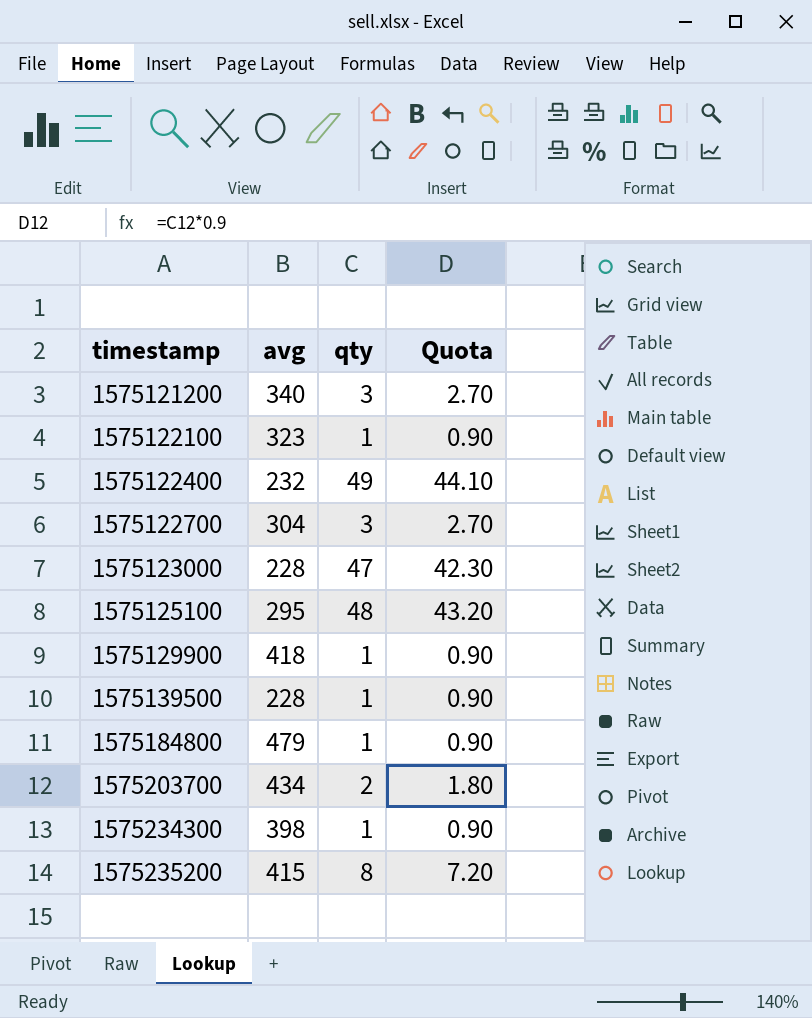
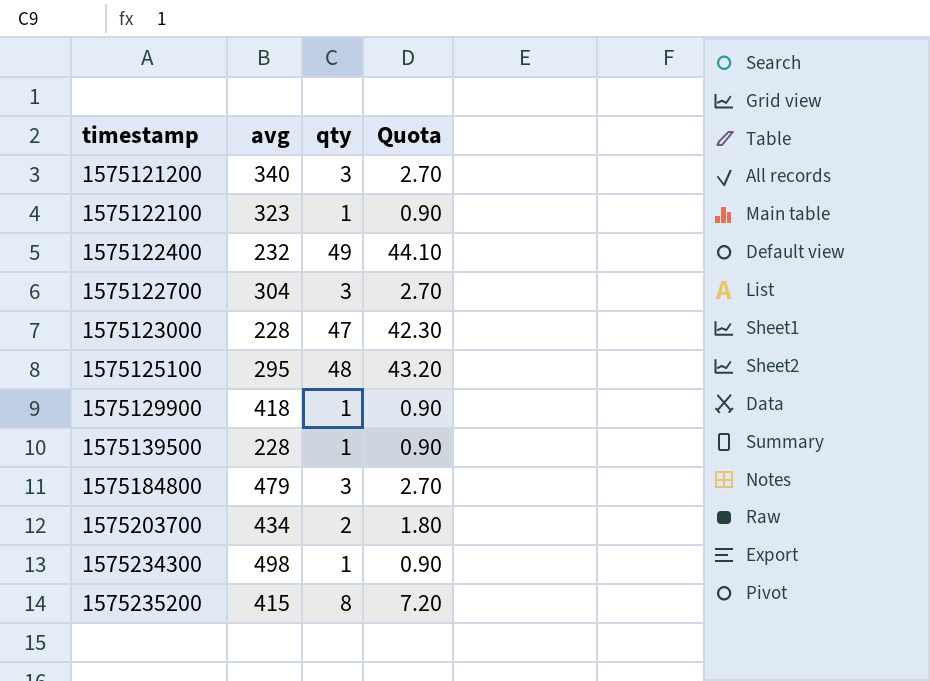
1575184800 | qty: 1 -> 3
1575184800 | Quota: 0.90 -> 2.70
1575234300 | avg: 398 -> 498

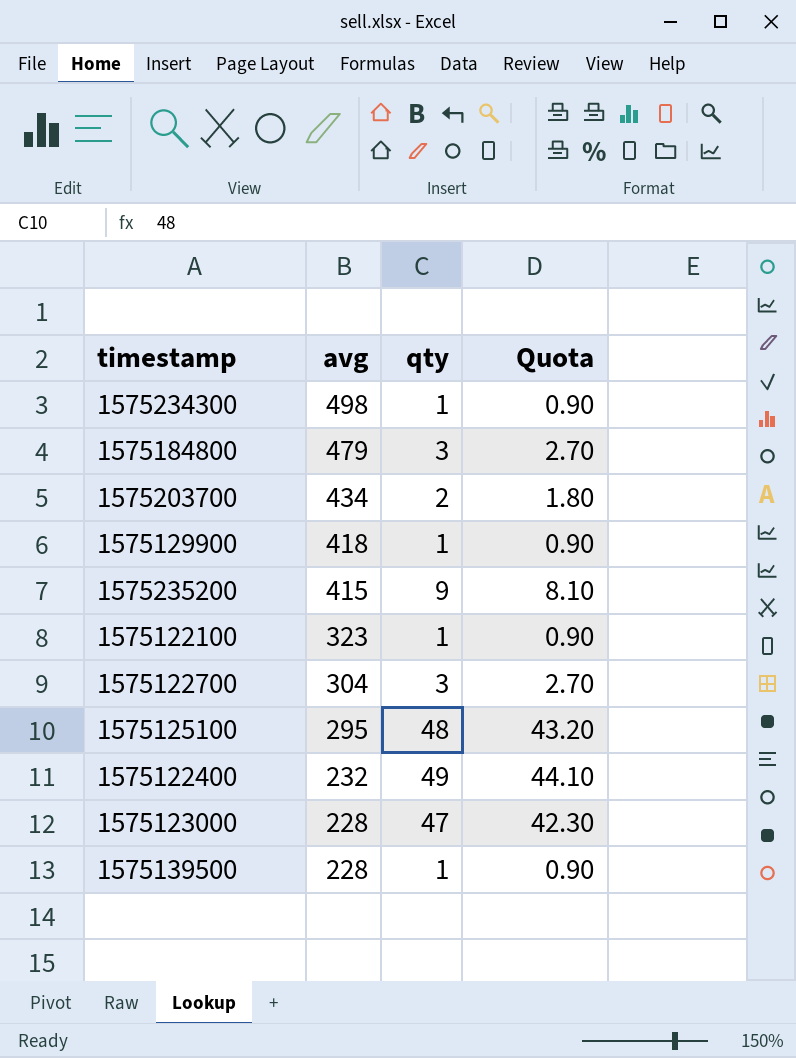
row order: timestamp ascending -> avg descending
row 1575121200: 340 | 3 | 2.70 -> none
1575235200 | qty: 8 -> 9
1575235200 | Quota: 7.20 -> 8.10

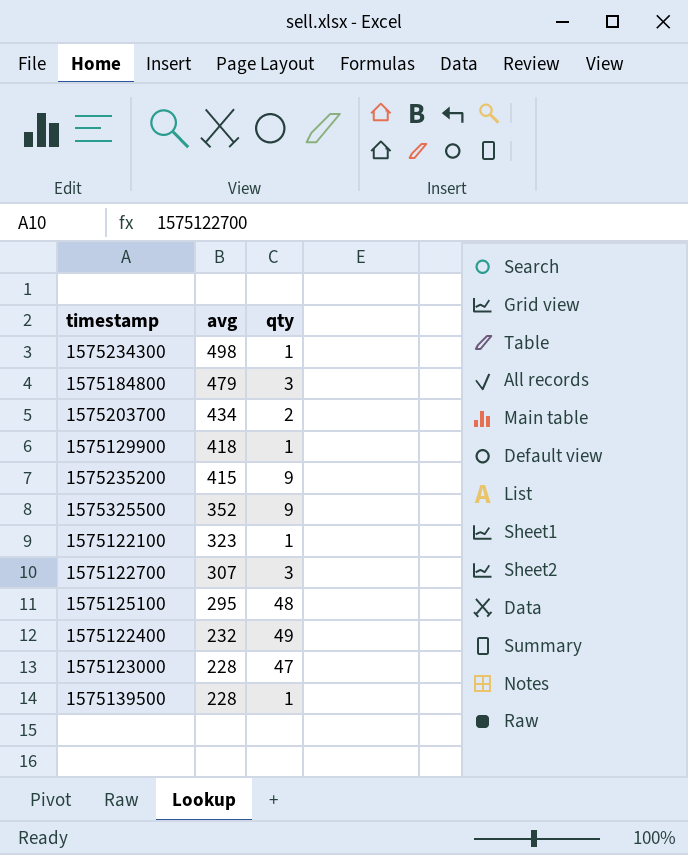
column Quota | formula: [qty] * 0.9 -> none
row 1575325500: none -> 352 | 9
1575122700 | avg: 304 -> 307

